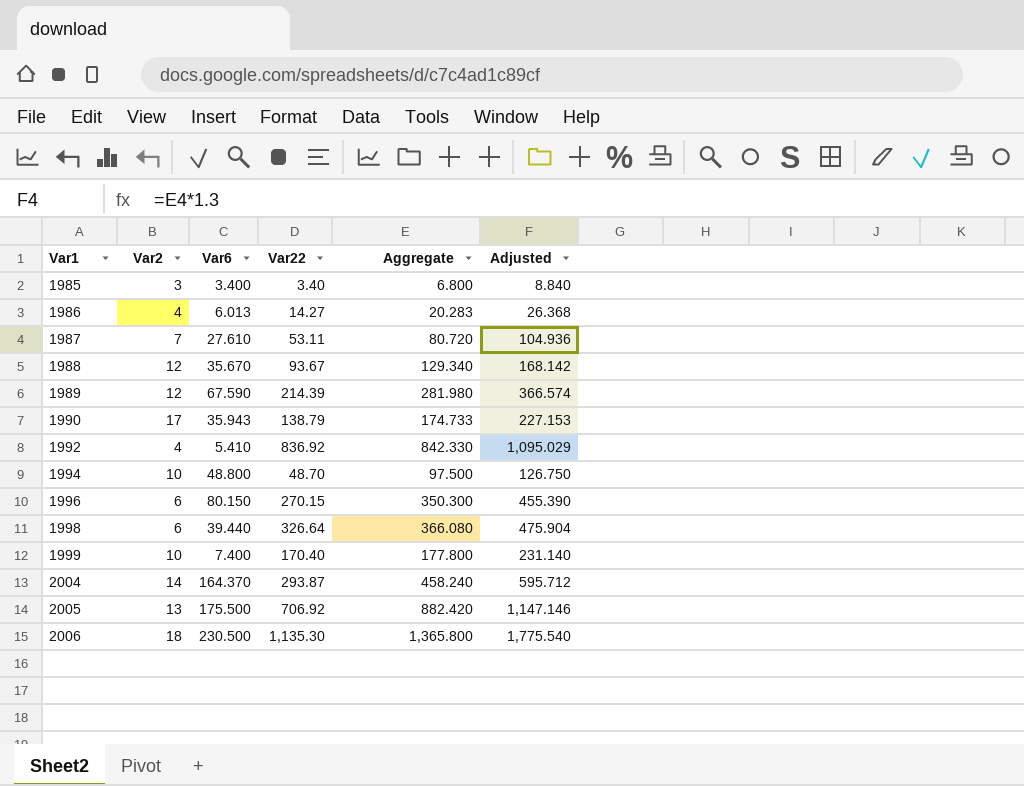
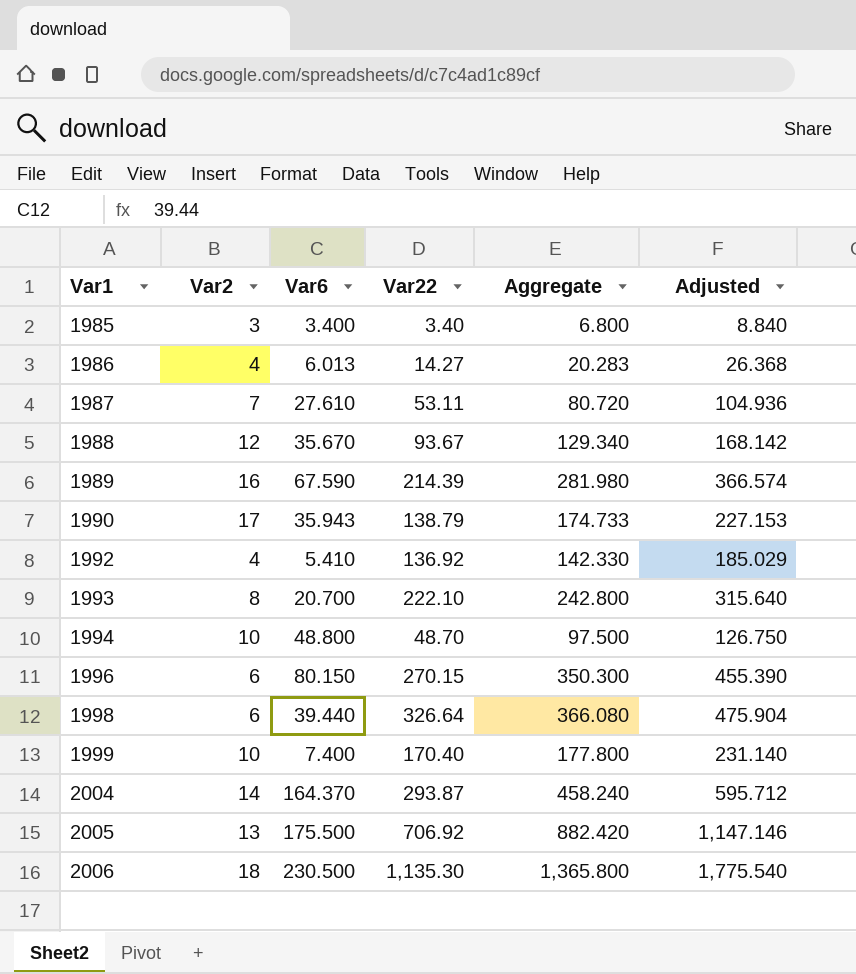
1989 | Var2: 12 -> 16
1992 | Var22: 836.92 -> 136.92
1992 | Aggregate: 842.330 -> 142.330
1992 | Adjusted: 1,095.029 -> 185.029
row 1993: none -> 8 | 20.700 | 222.10 | 242.800 | 315.640

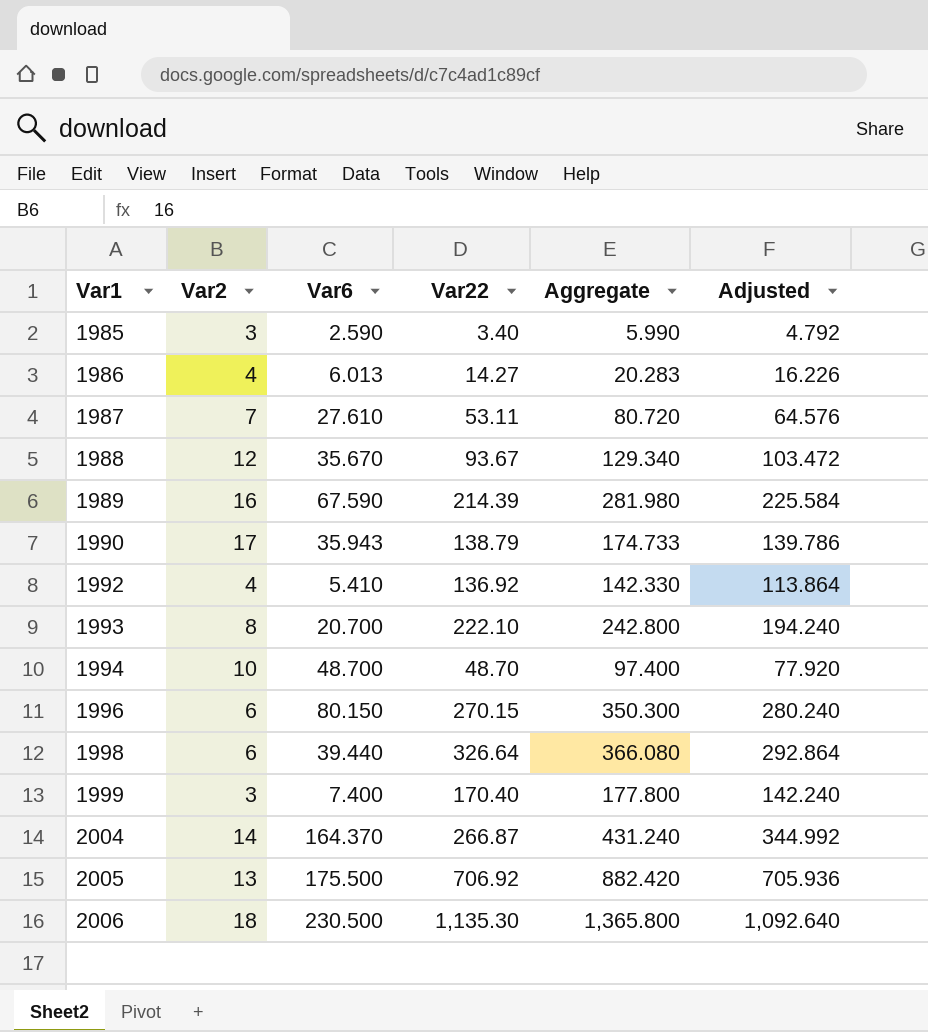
column Adjusted | formula: [Aggregate] * 1.3 -> [Aggregate] * 0.8
1985 | Var6: 3.400 -> 2.590
1985 | Aggregate: 6.800 -> 5.990
1994 | Var6: 48.800 -> 48.700
1994 | Aggregate: 97.500 -> 97.400
1999 | Var2: 10 -> 3
2004 | Var22: 293.87 -> 266.87
2004 | Aggregate: 458.240 -> 431.240

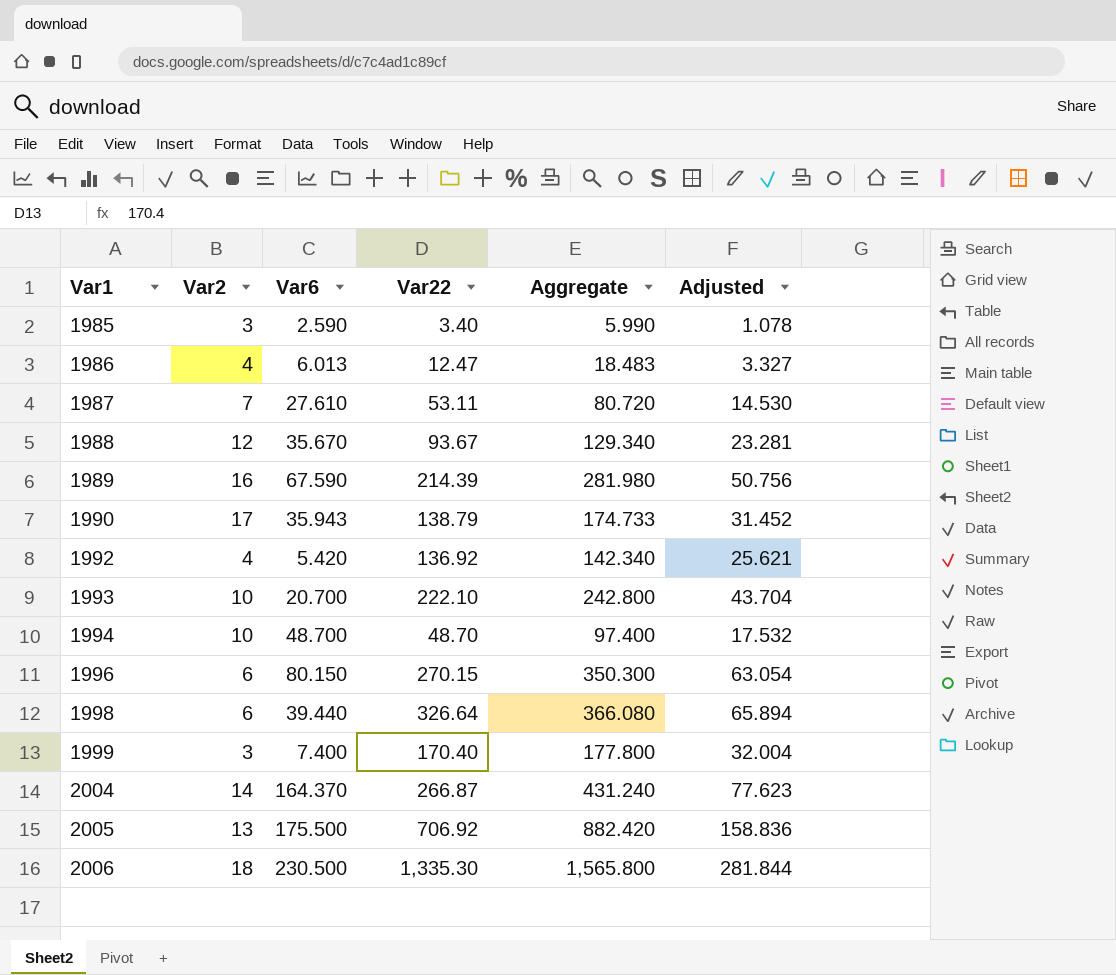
column Adjusted | formula: [Aggregate] * 0.8 -> [Aggregate] * 0.18
1986 | Var22: 14.27 -> 12.47
1986 | Aggregate: 20.283 -> 18.483
1992 | Var6: 5.410 -> 5.420
1992 | Aggregate: 142.330 -> 142.340
1993 | Var2: 8 -> 10
2006 | Var22: 1,135.30 -> 1,335.30
2006 | Aggregate: 1,365.800 -> 1,565.800

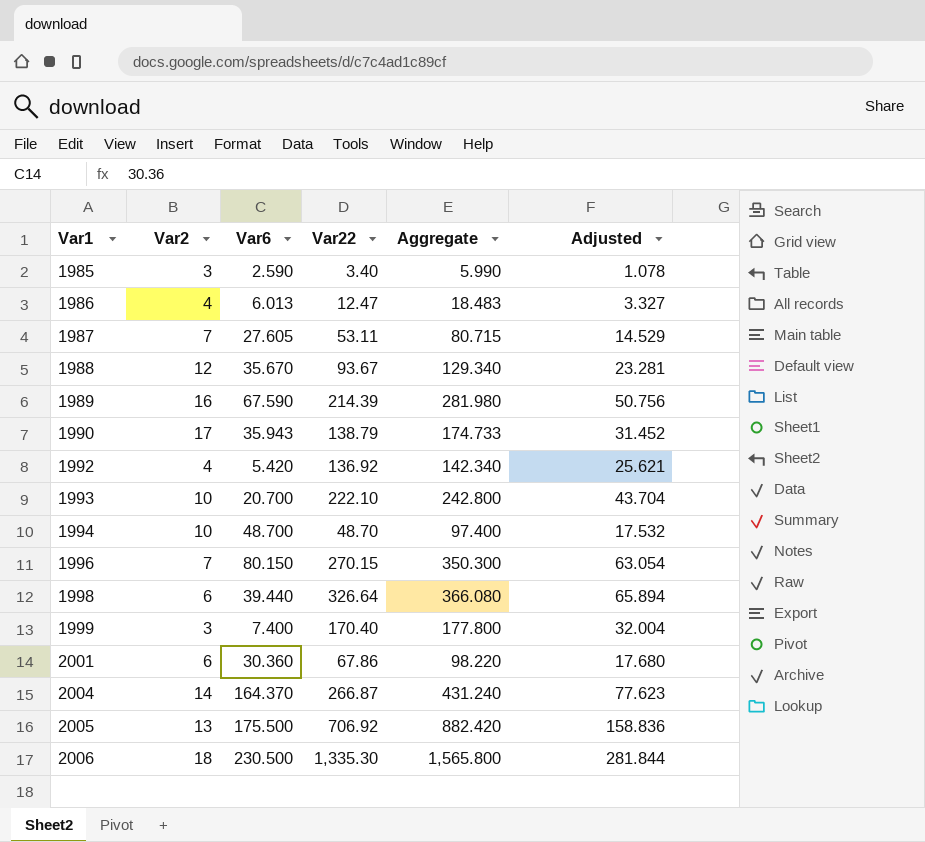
1987 | Var6: 27.610 -> 27.605
1987 | Aggregate: 80.720 -> 80.715
1987 | Adjusted: 14.530 -> 14.529
1996 | Var2: 6 -> 7
row 2001: none -> 6 | 30.360 | 67.86 | 98.220 | 17.680

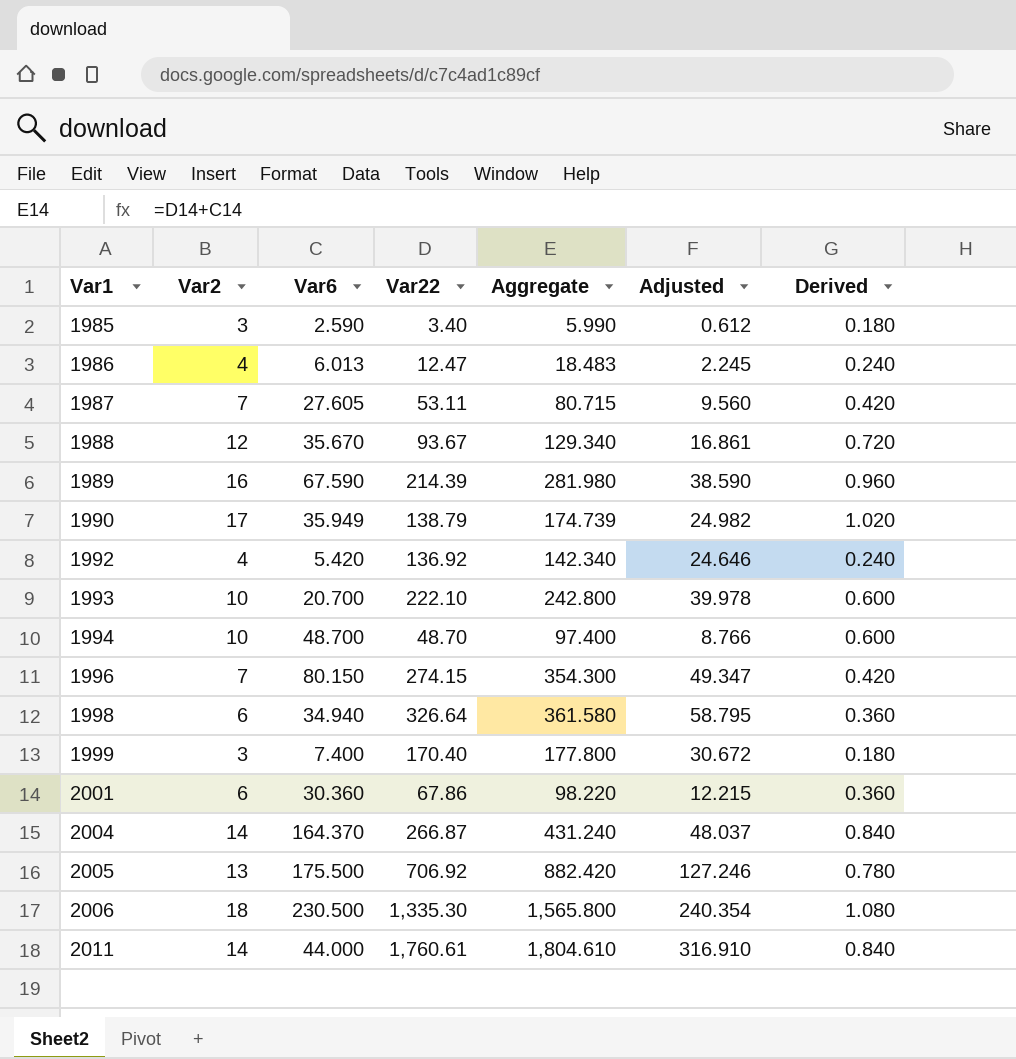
column Adjusted | formula: [Aggregate] * 0.18 -> [Var22] * 0.18
column Derived | formula: none -> [Var2] * 0.06
1990 | Var6: 35.943 -> 35.949
1990 | Aggregate: 174.733 -> 174.739
1996 | Var22: 270.15 -> 274.15
1996 | Aggregate: 350.300 -> 354.300
1998 | Var6: 39.440 -> 34.940
1998 | Aggregate: 366.080 -> 361.580
row 2011: none -> 14 | 44.000 | 1,760.61 | 1,804.610 | 316.910 | 0.840

